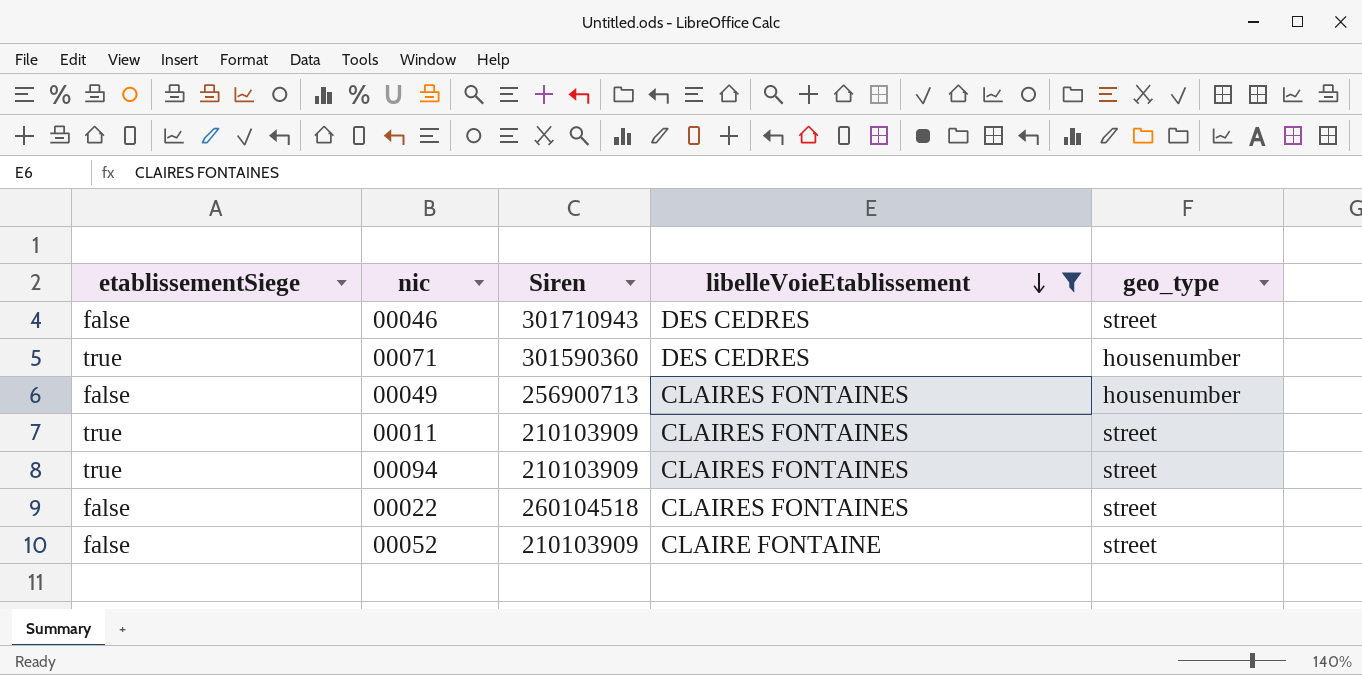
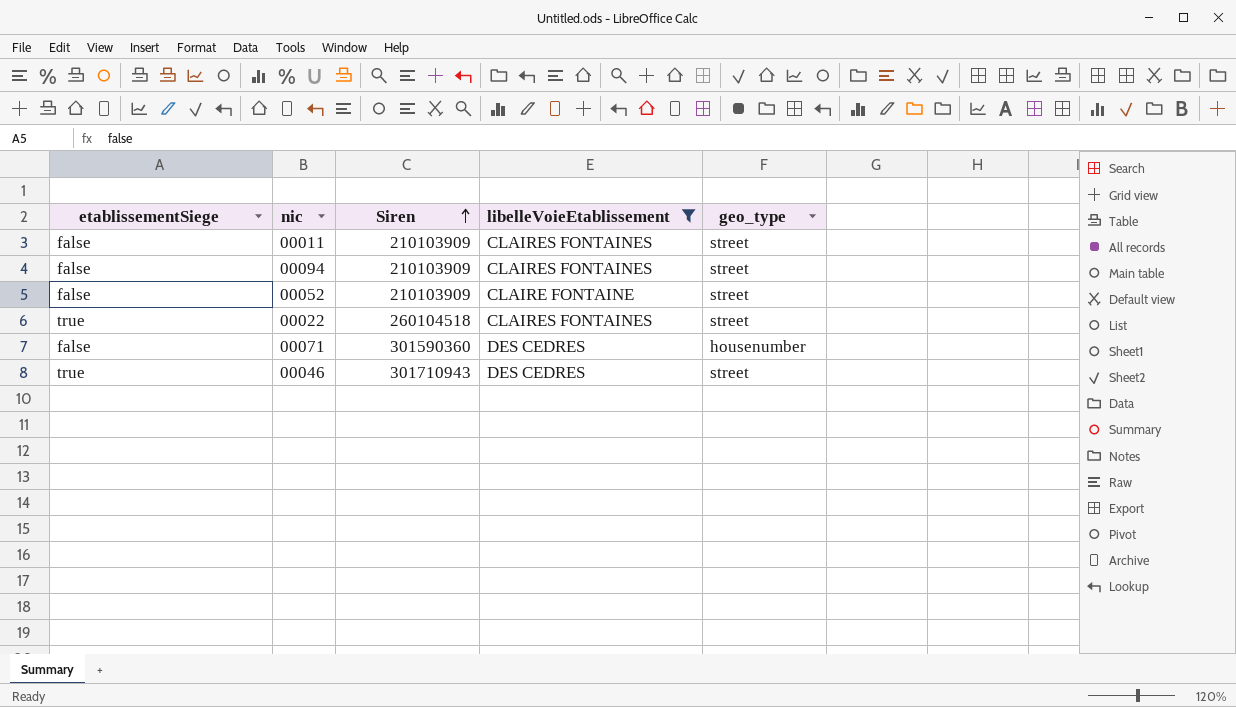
row order: libelleVoieEtablissement descending -> Siren ascending
row 00049: false | 256900713 | CLAIRES FONTAINES | housenumber -> none
00011 | etablissementSiege: true -> false
00094 | etablissementSiege: true -> false
00022 | etablissementSiege: false -> true
00071 | etablissementSiege: true -> false
00046 | etablissementSiege: false -> true

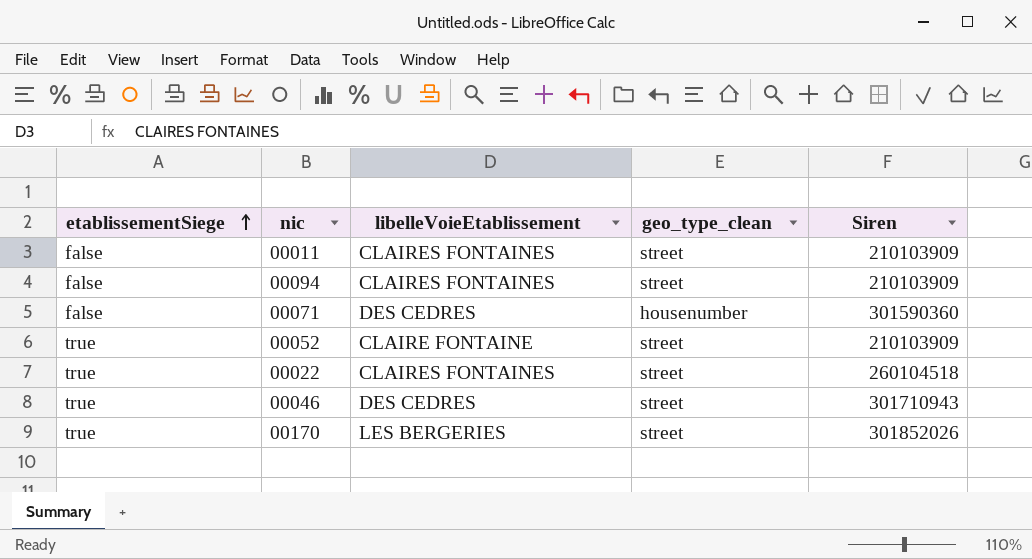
filter: libelleVoieEtablissement != LES BERGERIES -> none
row order: Siren ascending -> etablissementSiege ascending
column name: geo_type -> geo_type_clean
column Siren | position: 3 -> 5
00052 | etablissementSiege: false -> true

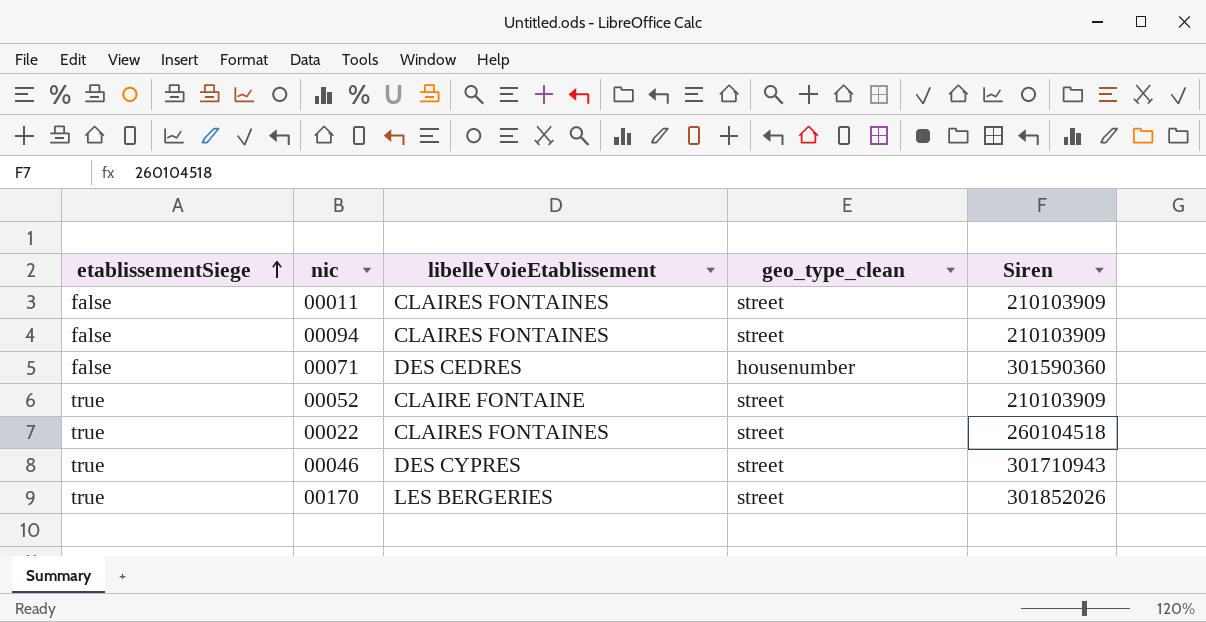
00046 | libelleVoieEtablissement: DES CEDRES -> DES CYPRES

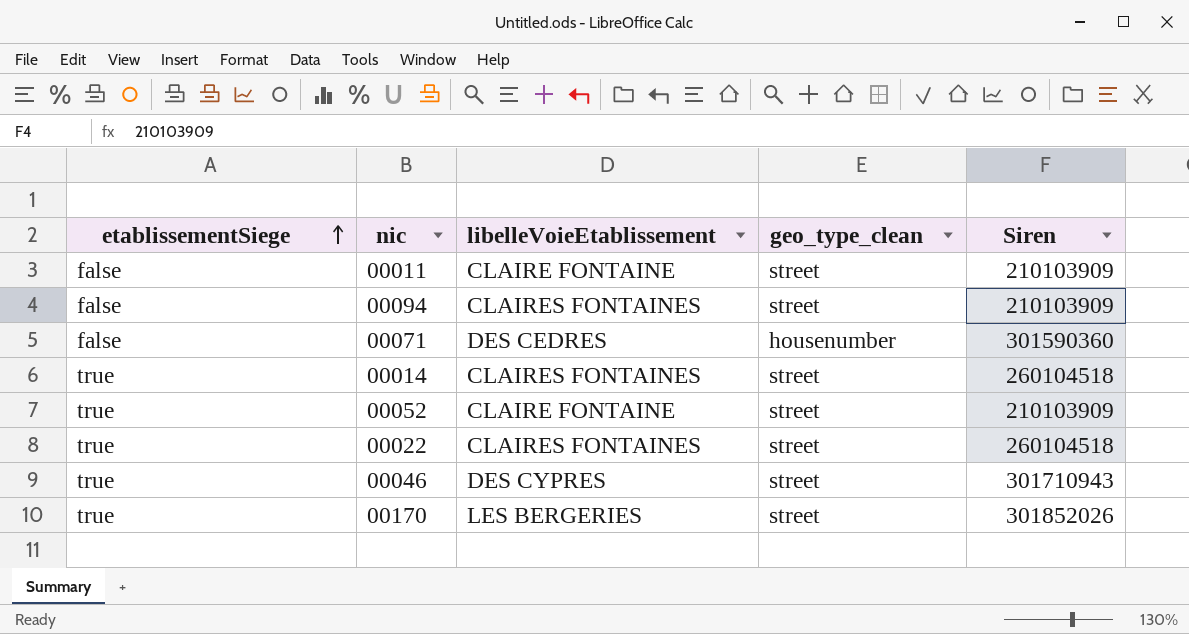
00011 | libelleVoieEtablissement: CLAIRES FONTAINES -> CLAIRE FONTAINE
row 00014: none -> true | CLAIRES FONTAINES | street | 260104518

